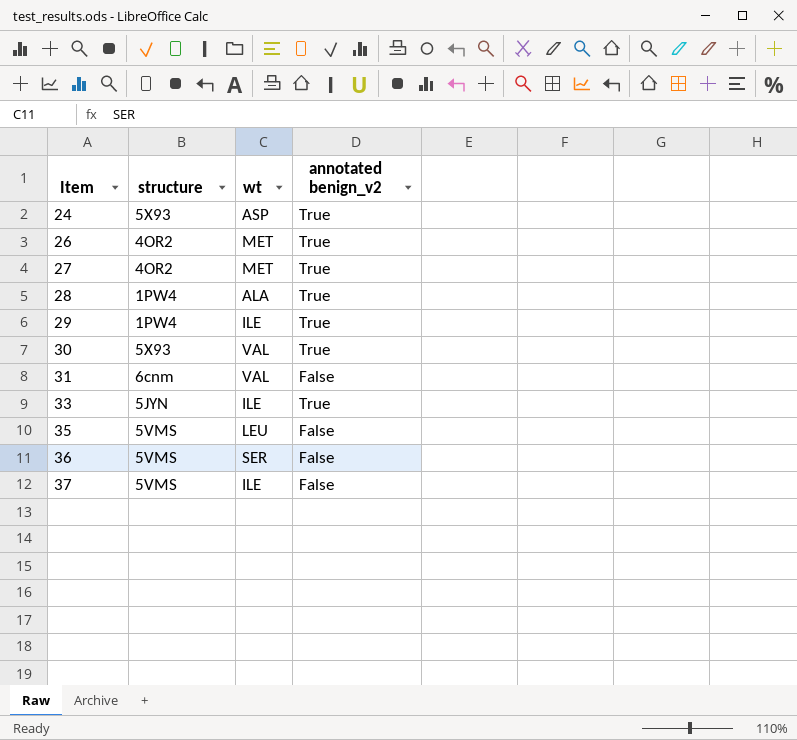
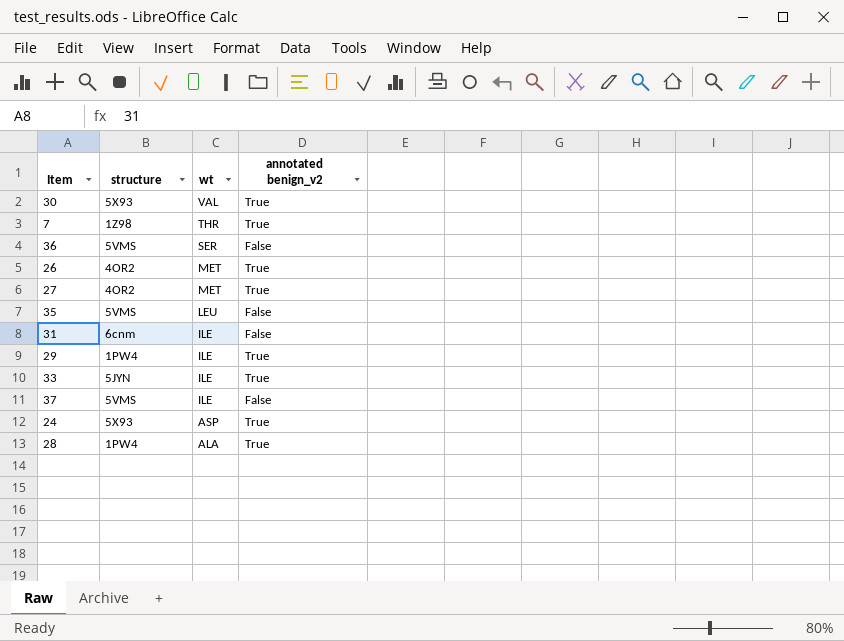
row order: Item ascending -> wt descending
row 7: none -> 1Z98 | THR | True
31 | wt: VAL -> ILE

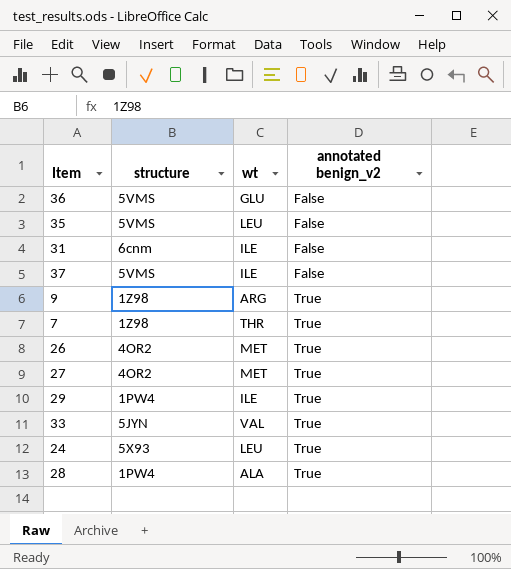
row order: wt descending -> annotated benign_v2 ascending
row 30: 5X93 | VAL | True -> none
36 | wt: SER -> GLU
row 9: none -> 1Z98 | ARG | True
33 | wt: ILE -> VAL
24 | wt: ASP -> LEU

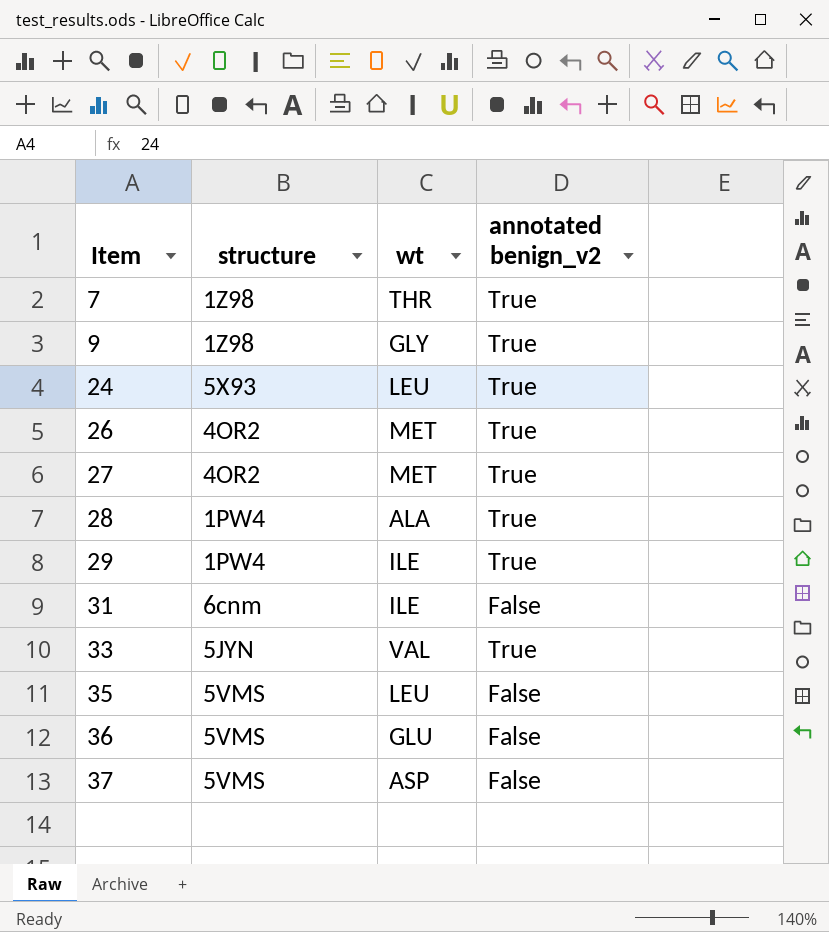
row order: annotated benign_v2 ascending -> Item ascending
9 | wt: ARG -> GLY
37 | wt: ILE -> ASP

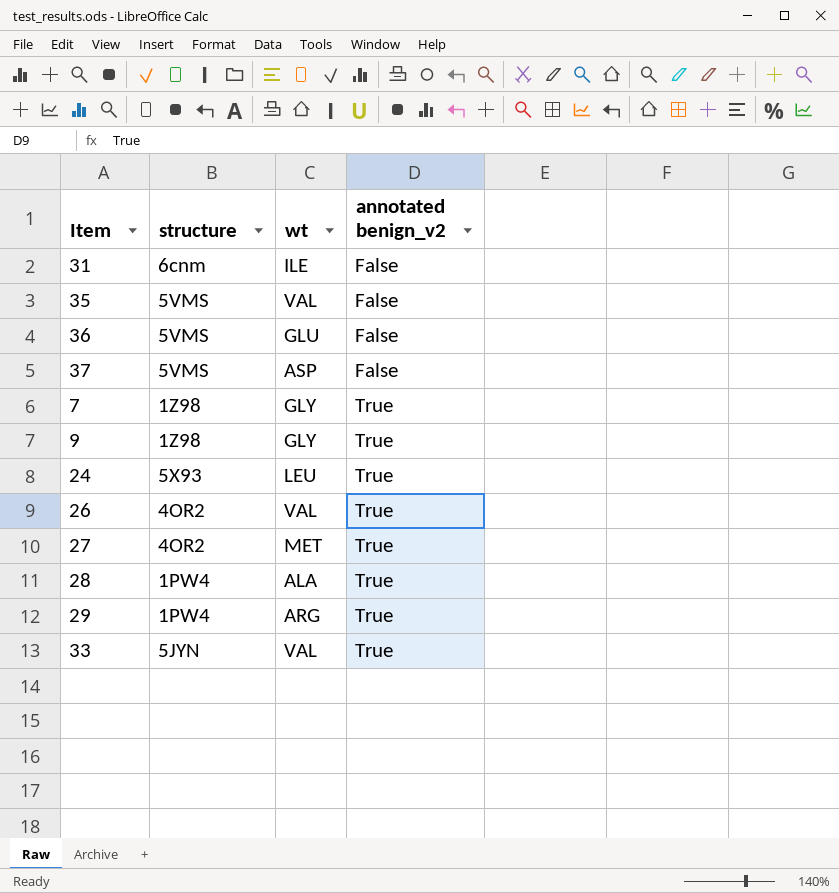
row order: Item ascending -> annotated benign_v2 ascending
35 | wt: LEU -> VAL
7 | wt: THR -> GLY
26 | wt: MET -> VAL
29 | wt: ILE -> ARG

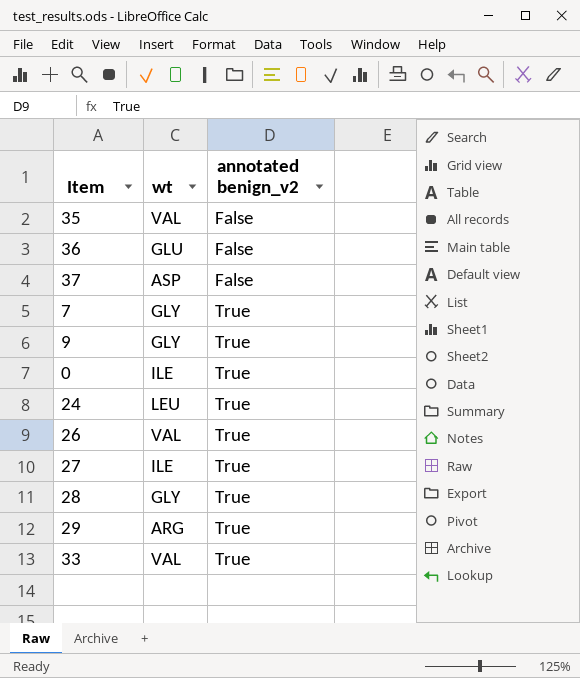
column structure | position: 2 -> none
row 31: 6cnm | ILE | False -> none
row 0: none -> ILE | True
27 | wt: MET -> ILE
28 | wt: ALA -> GLY

